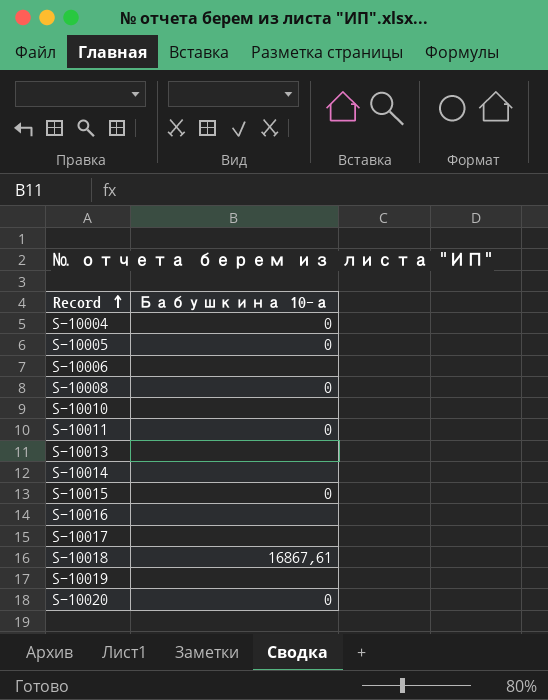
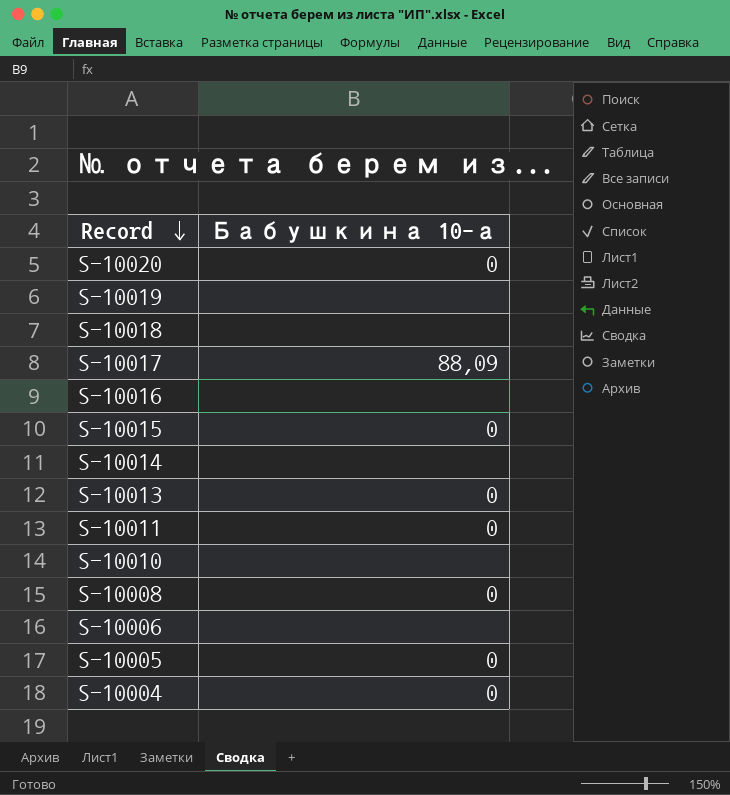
row order: Record ascending -> Record descending
S-10018 | Бабушкина 10-а: 16867,61 -> none
S-10017 | Бабушкина 10-а: none -> 88,09
S-10013 | Бабушкина 10-а: none -> 0

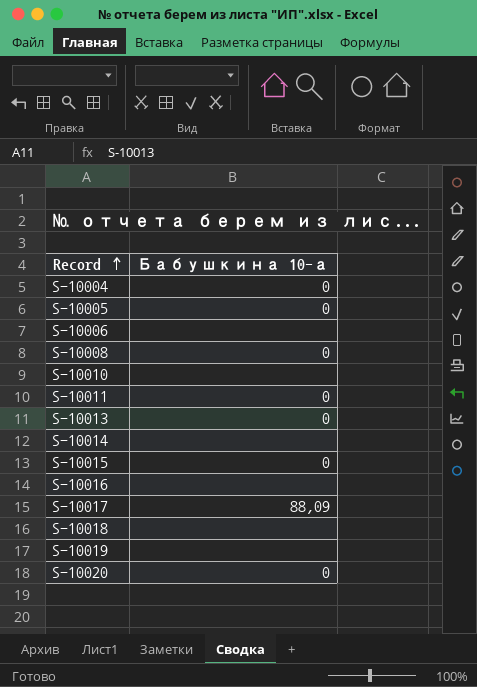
row order: Record descending -> Record ascending

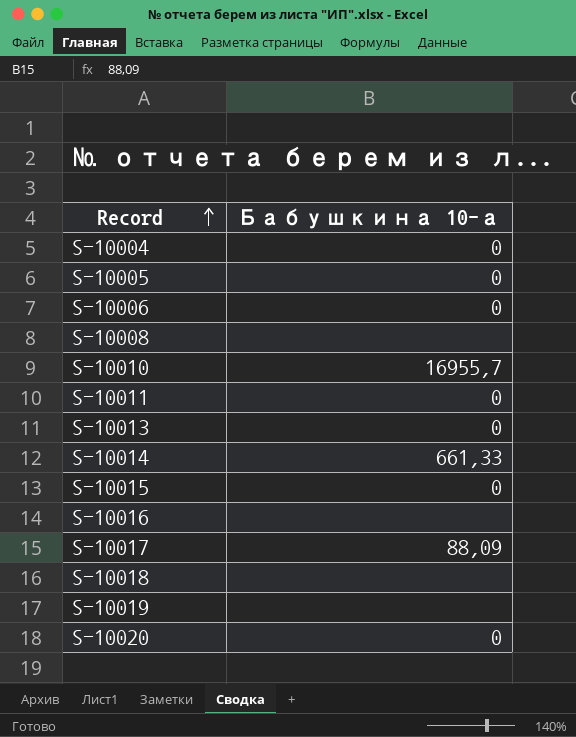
S-10006 | Бабушкина 10-а: none -> 0
S-10008 | Бабушкина 10-а: 0 -> none
S-10010 | Бабушкина 10-а: none -> 16955,7
S-10014 | Бабушкина 10-а: none -> 661,33

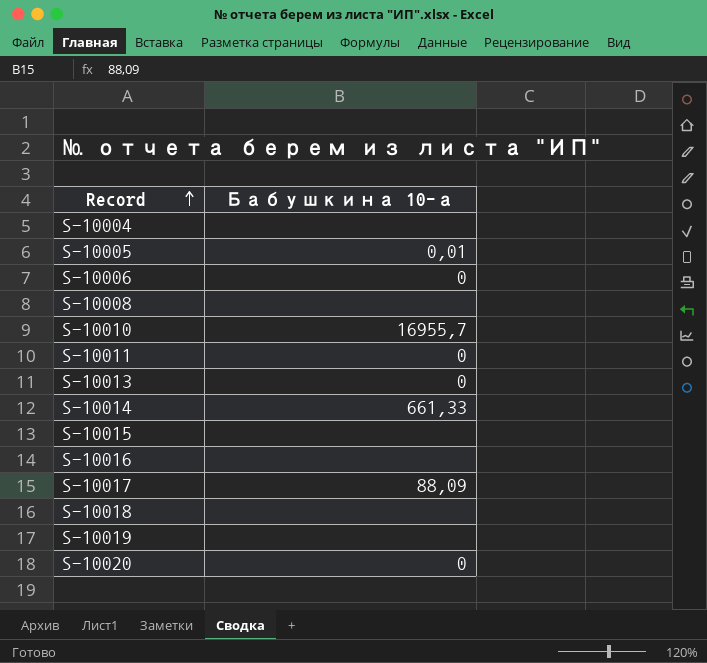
S-10004 | Бабушкина 10-а: 0 -> none
S-10005 | Бабушкина 10-а: 0 -> 0,01
S-10015 | Бабушкина 10-а: 0 -> none

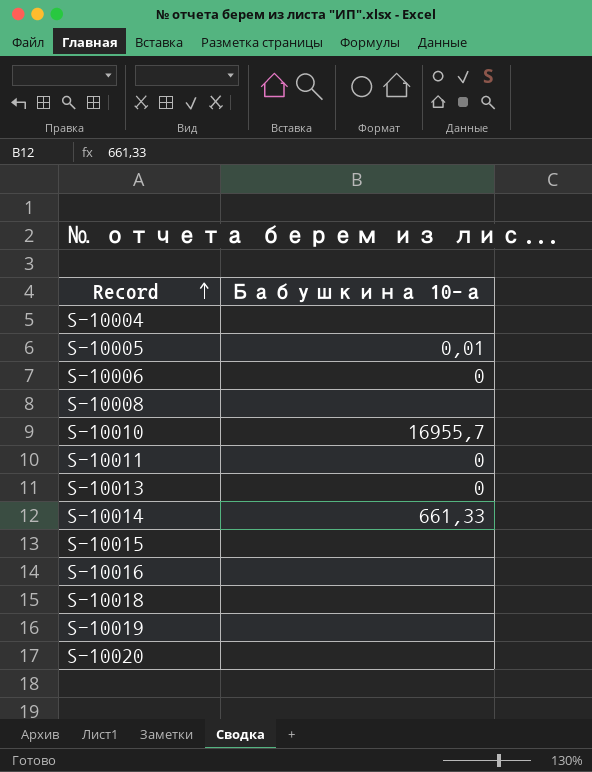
row S-10017: 88,09 -> none
S-10020 | Бабушкина 10-а: 0 -> none

